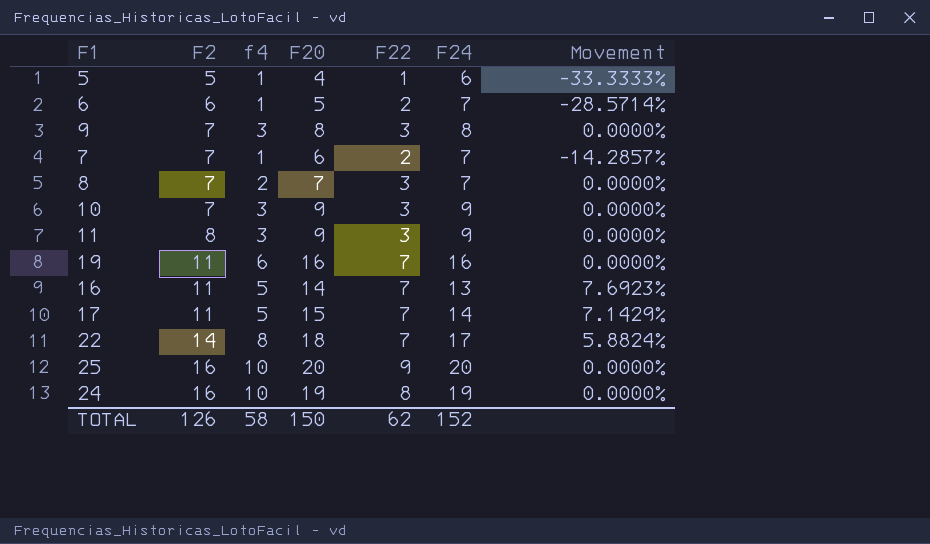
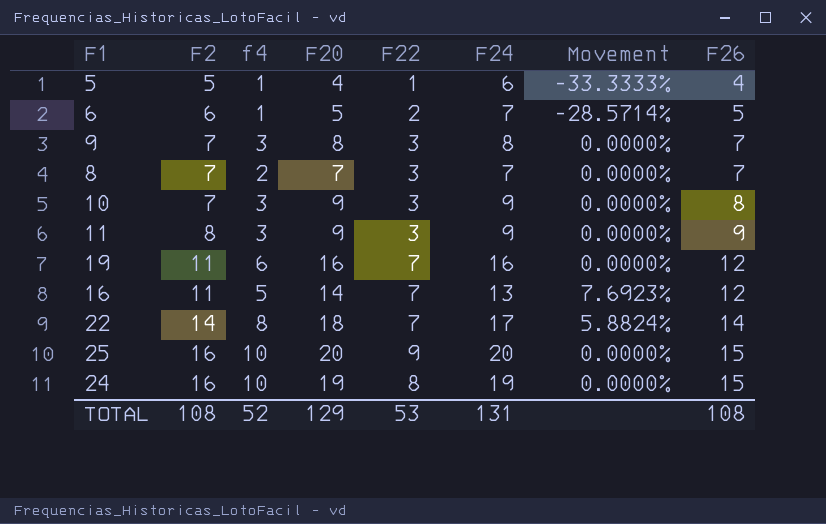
column F26 | position: none -> 8
row 7: 7 | 1 | 6 | 2 | 7 | -14.2857% -> none
row 17: 11 | 5 | 15 | 7 | 14 | 7.1429% -> none
TOTAL | F2: 126 -> 108
TOTAL | f4: 58 -> 52
TOTAL | F20: 150 -> 129
TOTAL | F22: 62 -> 53
TOTAL | F24: 152 -> 131

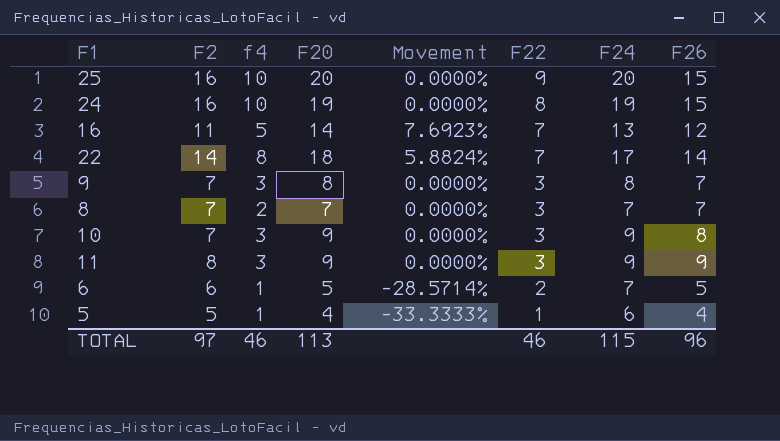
row order: F2 ascending -> F22 descending
column Movement | position: 7 -> 5
row 19: 11 | 6 | 16 | 7 | 16 | 0.0000% | 12 -> none
TOTAL | F2: 108 -> 97
TOTAL | f4: 52 -> 46
TOTAL | F20: 129 -> 113
TOTAL | F22: 53 -> 46
TOTAL | F24: 131 -> 115
TOTAL | F26: 108 -> 96

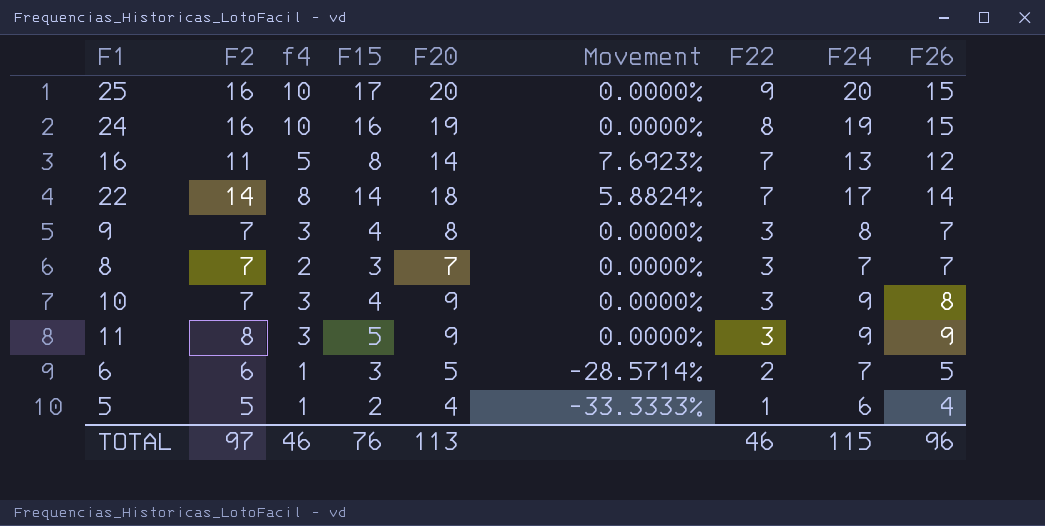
column F15 | position: none -> 4

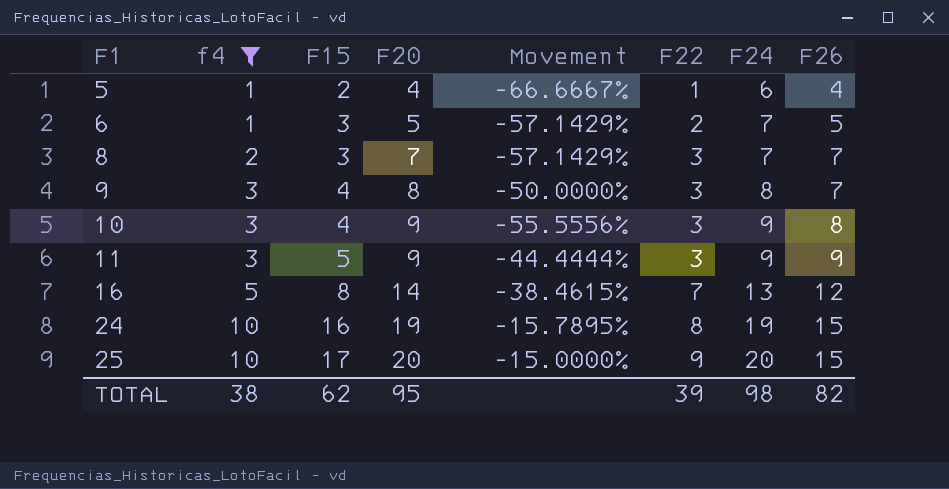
filter: none -> f4 != 8
row order: F22 descending -> F1 ascending
column F2 | position: 2 -> none
column Movement | formula: ([F20] - [F24]) / [F24] -> ([F15] - [F24]) / [F24]
TOTAL | f4: 46 -> 38
TOTAL | F15: 76 -> 62
TOTAL | F20: 113 -> 95
TOTAL | F22: 46 -> 39
TOTAL | F24: 115 -> 98
TOTAL | F26: 96 -> 82

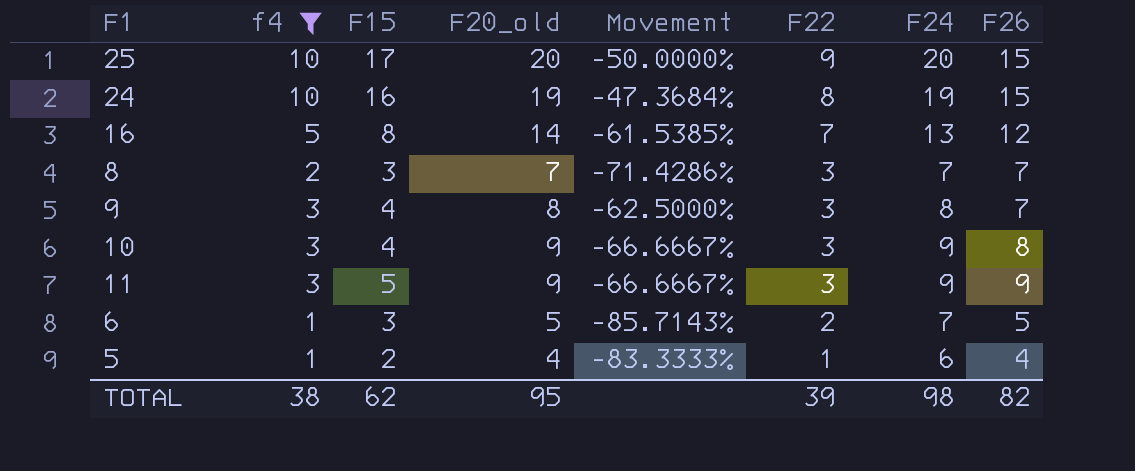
row order: F1 ascending -> F22 descending
column name: F20 -> F20_old
column Movement | formula: ([F15] - [F24]) / [F24] -> ([f4] - [F24]) / [F24]

